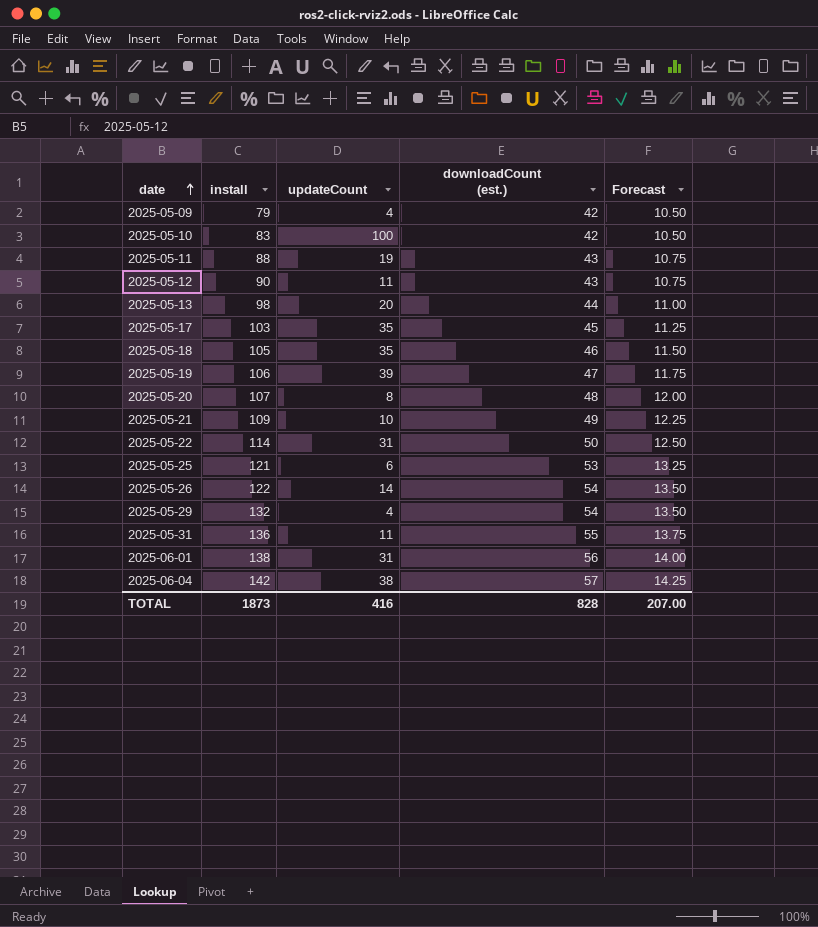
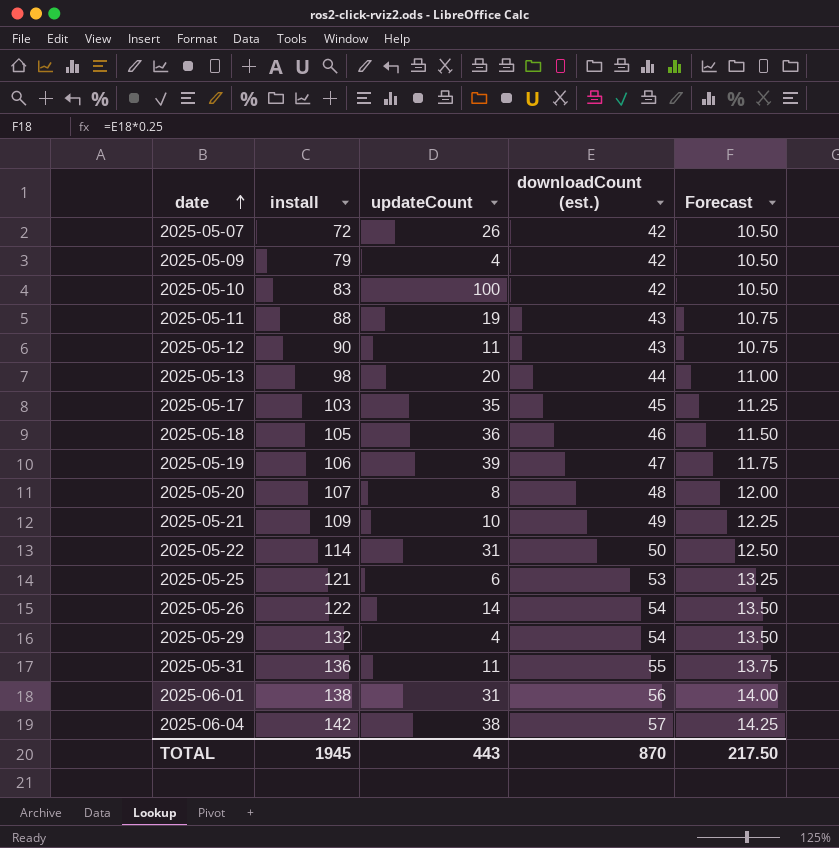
row 2025-05-07: none -> 72 | 26 | 42 | 10.50
2025-05-18 | updateCount: 35 -> 36
TOTAL | install: 1873 -> 1945
TOTAL | updateCount: 416 -> 443
TOTAL | downloadCount (est.): 828 -> 870
TOTAL | Forecast: 207.00 -> 217.50

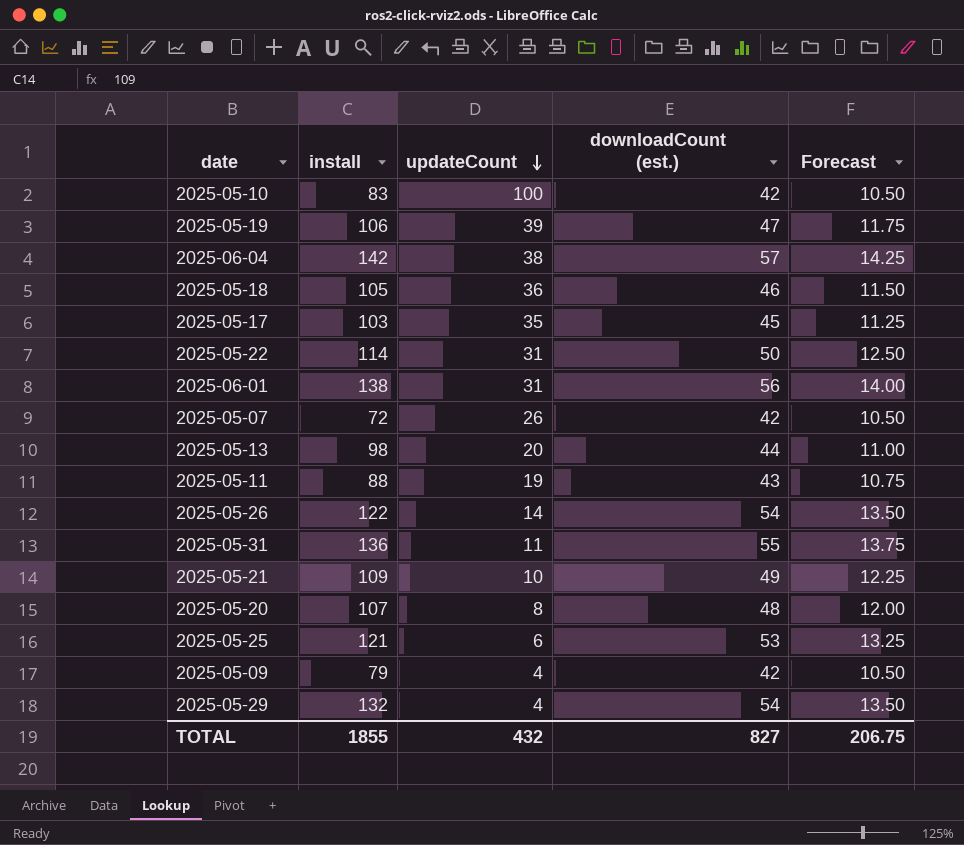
row order: date ascending -> updateCount descending
row 2025-05-12: 90 | 11 | 43 | 10.75 -> none
TOTAL | install: 1945 -> 1855
TOTAL | updateCount: 443 -> 432
TOTAL | downloadCount (est.): 870 -> 827
TOTAL | Forecast: 217.50 -> 206.75

